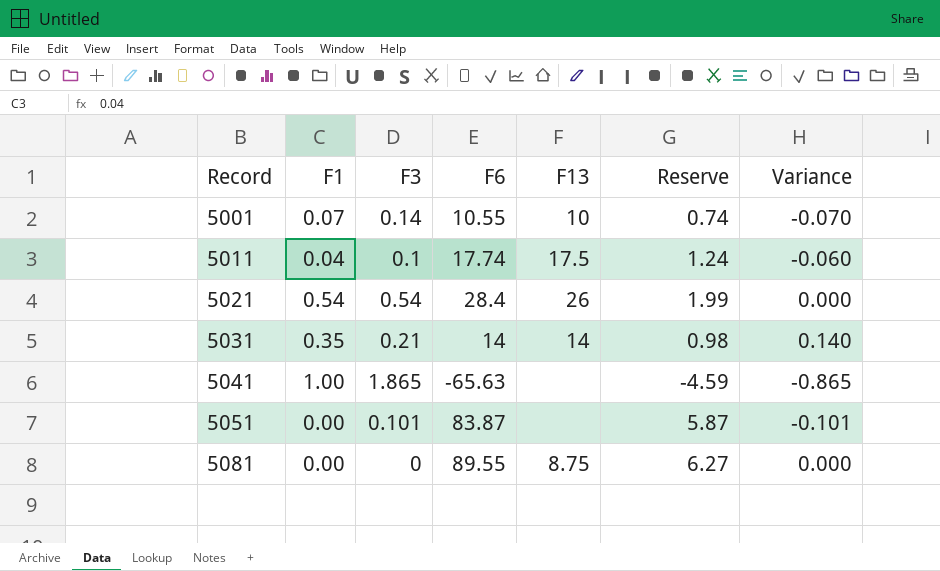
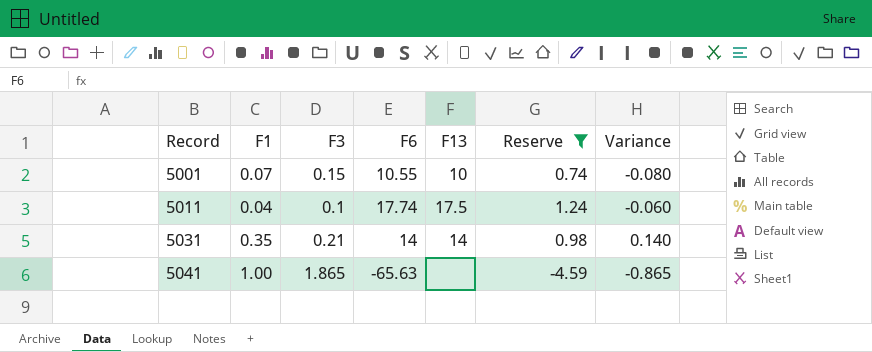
filter: none -> Reserve <= 1.24
5001 | F3: 0.14 -> 0.15
5001 | Variance: -0.070 -> -0.080

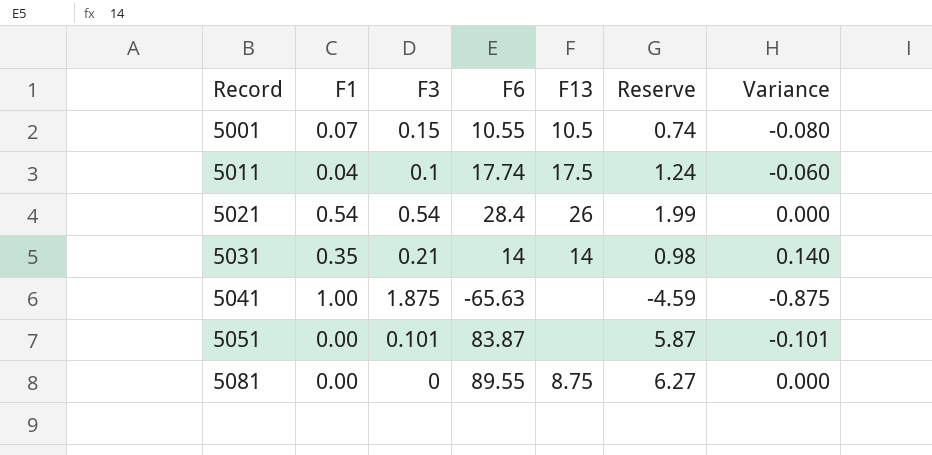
filter: Reserve <= 1.24 -> none
5001 | F13: 10 -> 10.5
5041 | F3: 1.865 -> 1.875
5041 | Variance: -0.865 -> -0.875

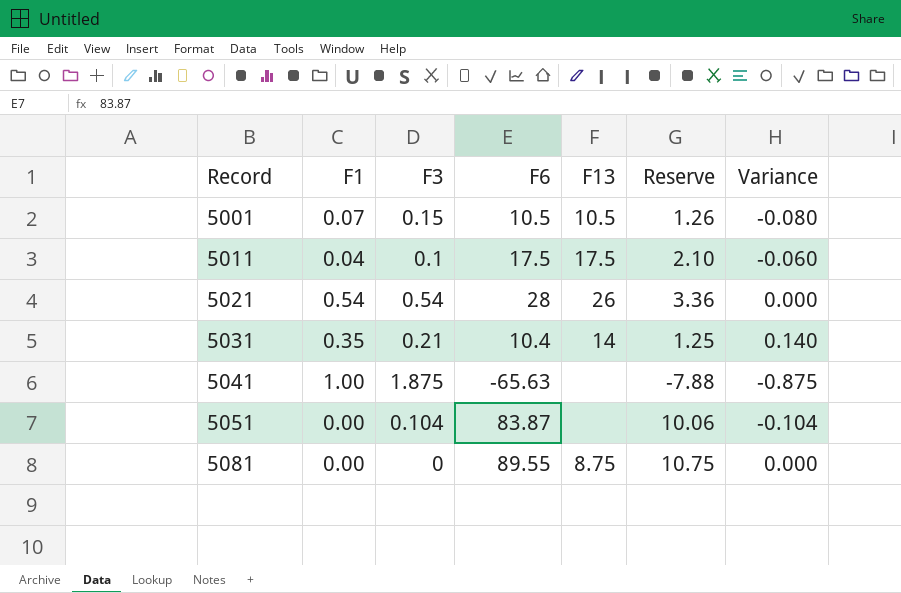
column Reserve | formula: [F6] * 0.07 -> [F6] * 0.12
5001 | F6: 10.55 -> 10.5
5011 | F6: 17.74 -> 17.5
5021 | F6: 28.4 -> 28
5031 | F6: 14 -> 10.4
5051 | F3: 0.101 -> 0.104
5051 | Variance: -0.101 -> -0.104

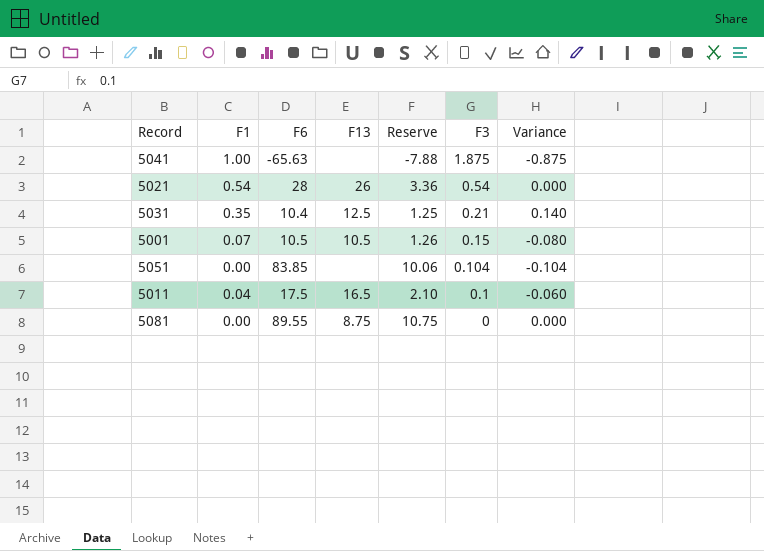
row order: Record ascending -> F3 descending
column F3 | position: 3 -> 6
5031 | F13: 14 -> 12.5
5051 | F6: 83.87 -> 83.85
5011 | F13: 17.5 -> 16.5

